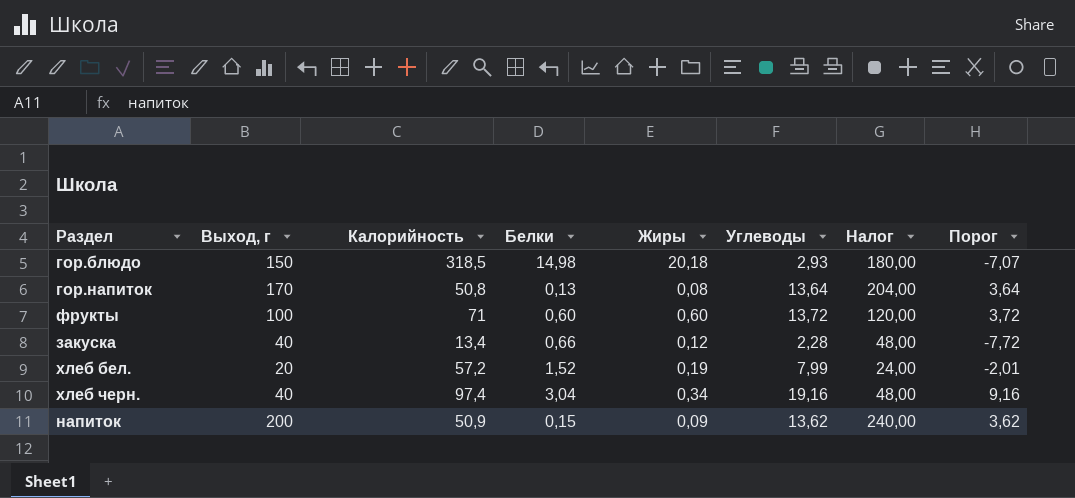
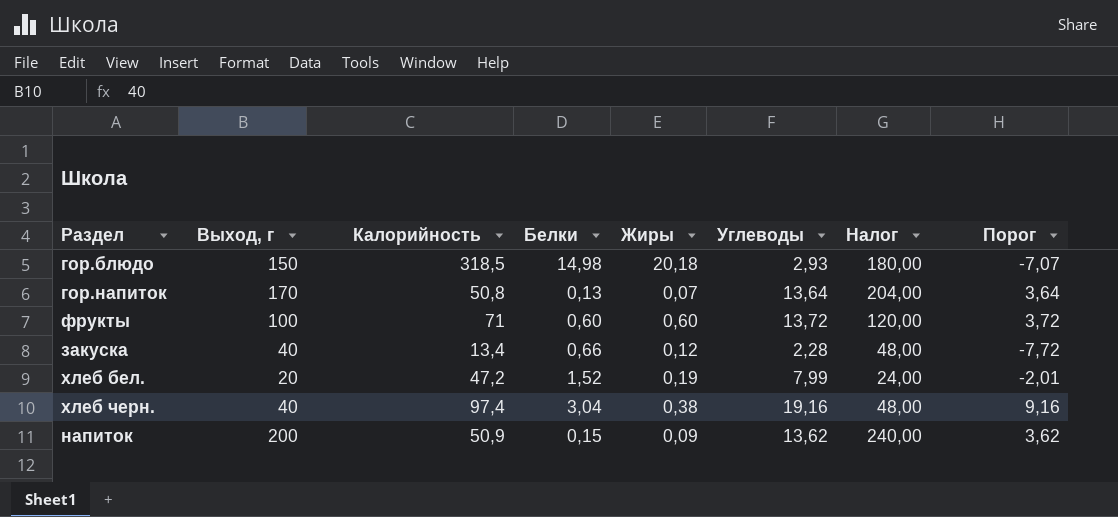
гор.напиток | Жиры: 0,08 -> 0,07
хлеб бел. | Калорийность: 57,2 -> 47,2
хлеб черн. | Жиры: 0,34 -> 0,38

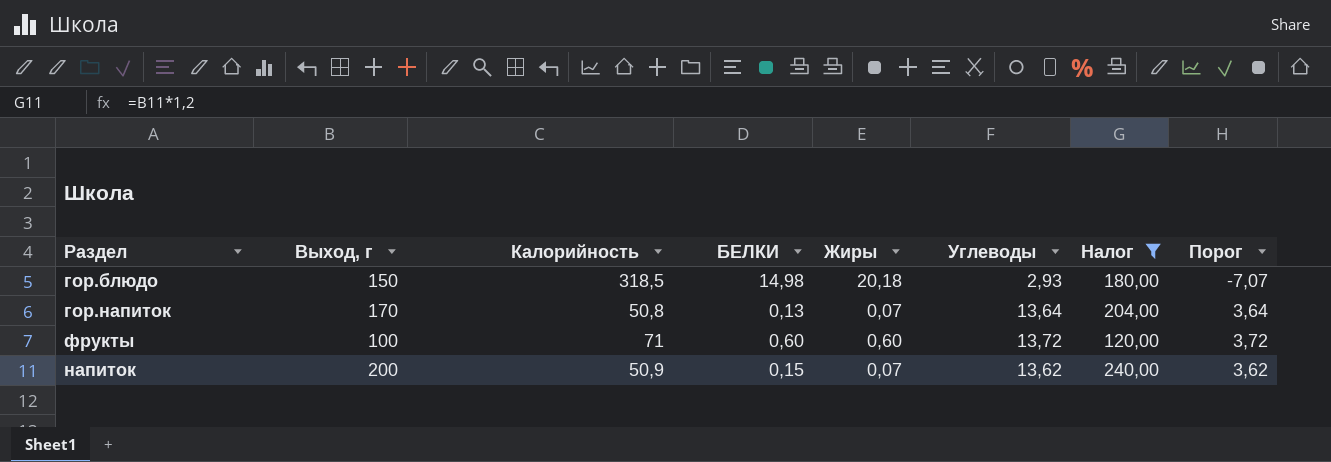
filter: none -> Налог >= 120,00
column name: Белки -> БЕЛКИ
напиток | Жиры: 0,09 -> 0,07

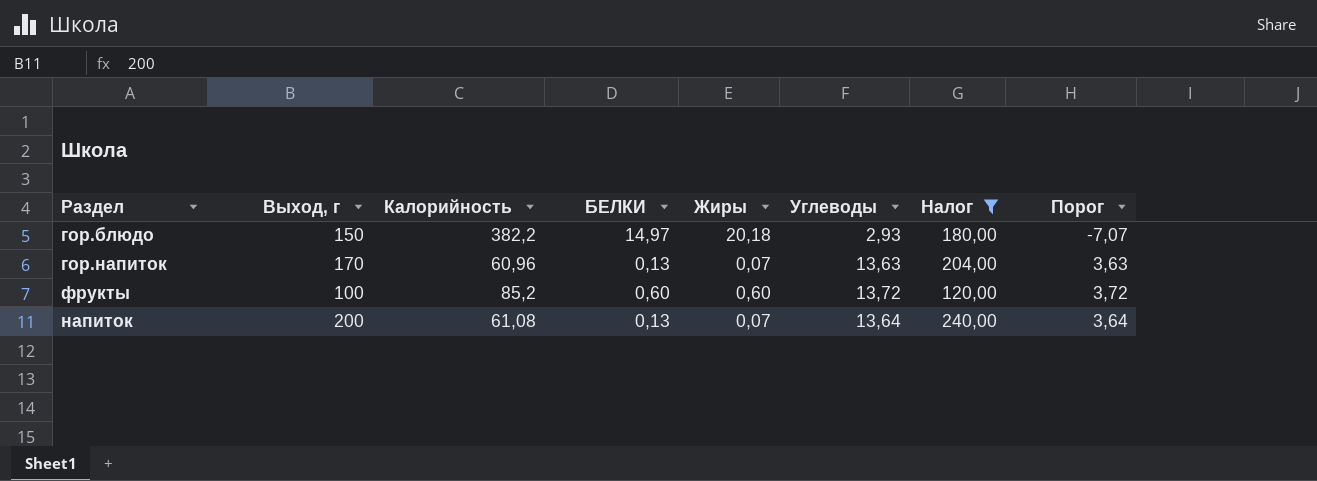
гор.блюдо | Калорийность: 318,5 -> 382,2
гор.блюдо | БЕЛКИ: 14,98 -> 14,97
гор.напиток | Калорийность: 50,8 -> 60,96
гор.напиток | Углеводы: 13,64 -> 13,63
гор.напиток | Порог: 3,64 -> 3,63
фрукты | Калорийность: 71 -> 85,2
напиток | Калорийность: 50,9 -> 61,08
напиток | БЕЛКИ: 0,15 -> 0,13
напиток | Углеводы: 13,62 -> 13,64
напиток | Порог: 3,62 -> 3,64

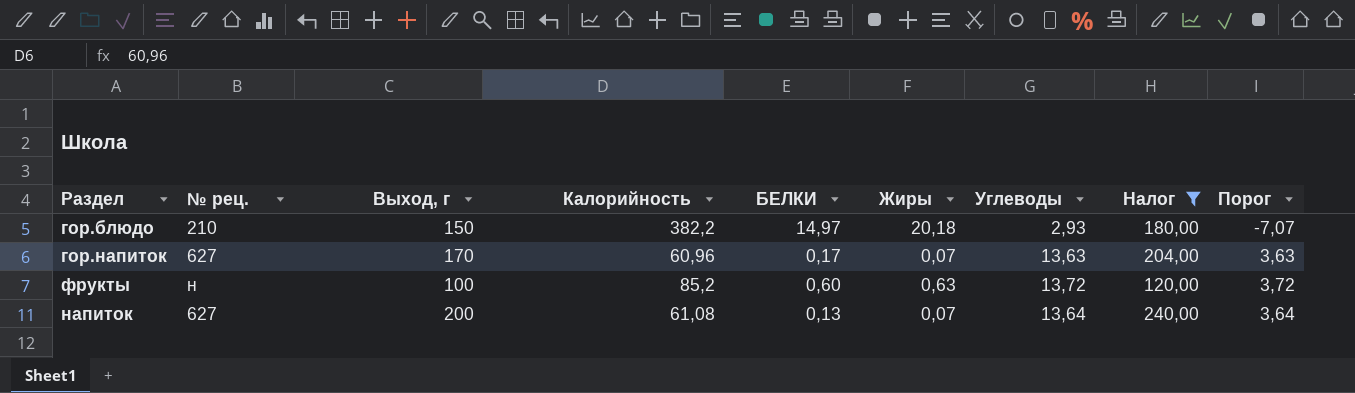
column № рец. | position: none -> 2
гор.напиток | БЕЛКИ: 0,13 -> 0,17
фрукты | Жиры: 0,60 -> 0,63

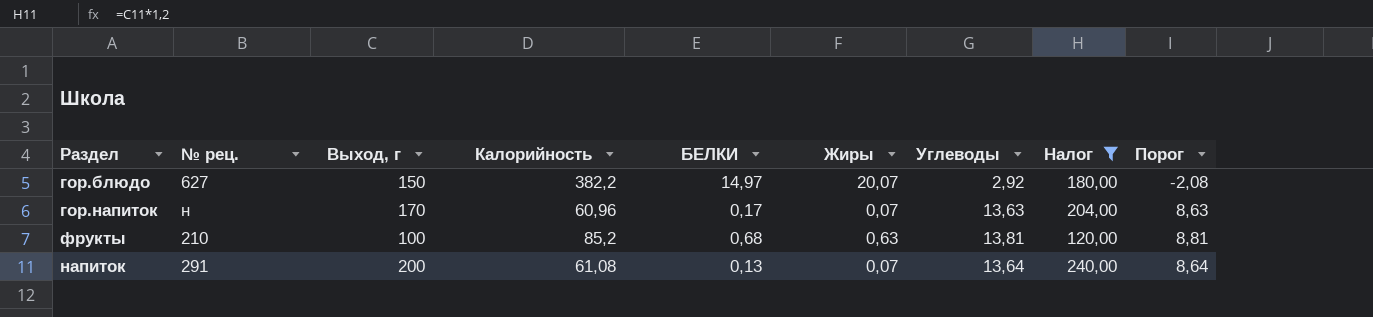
column Порог | formula: [Углеводы] - 10 -> [Углеводы] - 5
гор.блюдо | № рец.: 210 -> 627
гор.блюдо | Жиры: 20,18 -> 20,07
гор.блюдо | Углеводы: 2,93 -> 2,92
гор.напиток | № рец.: 627 -> н
фрукты | № рец.: н -> 210
фрукты | БЕЛКИ: 0,60 -> 0,68
фрукты | Углеводы: 13,72 -> 13,81
напиток | № рец.: 627 -> 291

